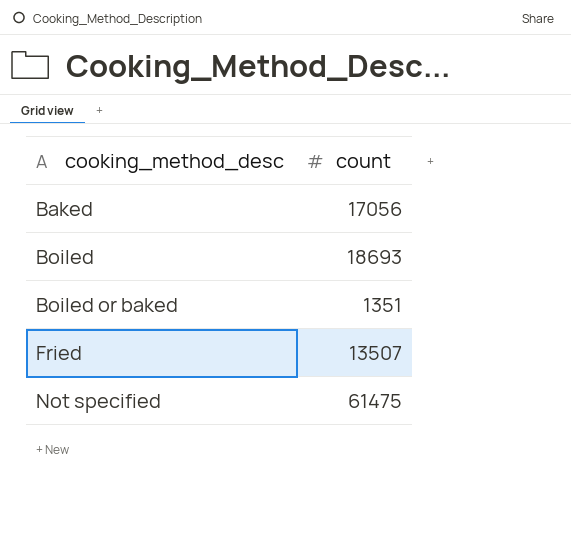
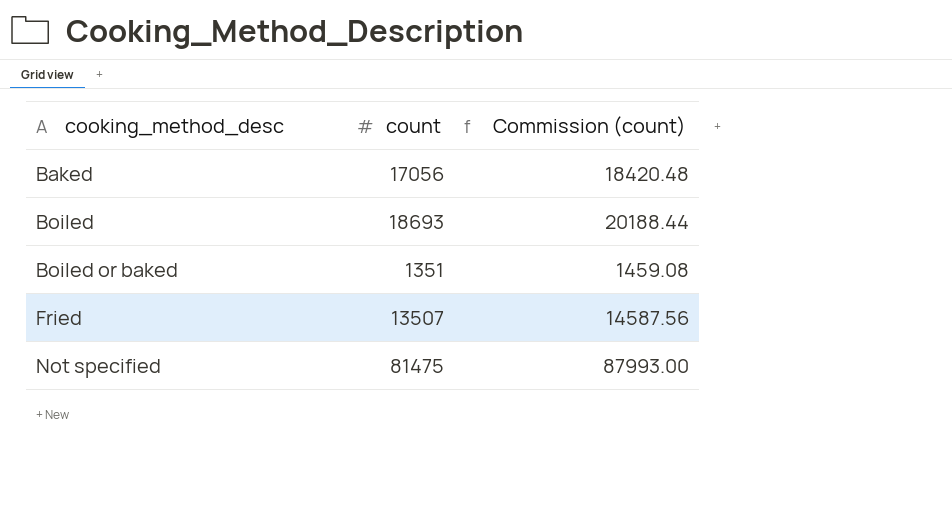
column Commission (count) | formula: none -> [count] * 1.08
Not specified | count: 61475 -> 81475

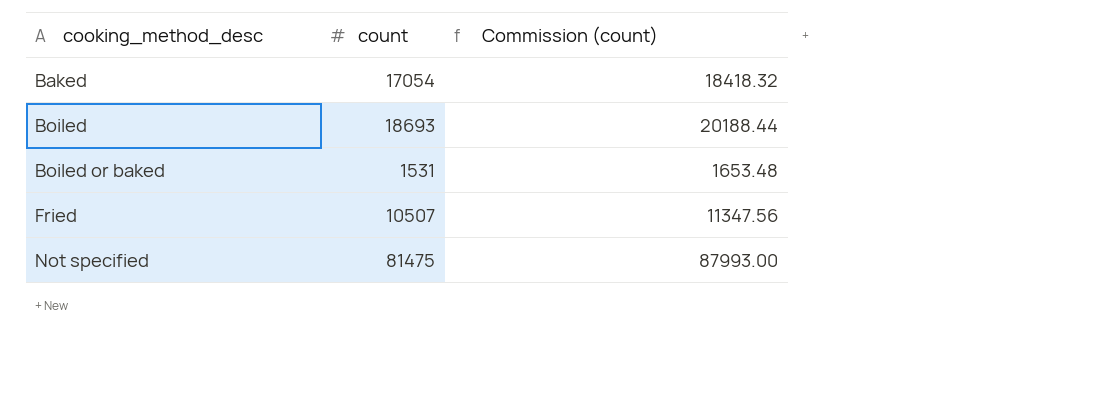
Baked | count: 17056 -> 17054
Baked | Commission (count): 18420.48 -> 18418.32
Boiled or baked | count: 1351 -> 1531
Boiled or baked | Commission (count): 1459.08 -> 1653.48
Fried | count: 13507 -> 10507
Fried | Commission (count): 14587.56 -> 11347.56

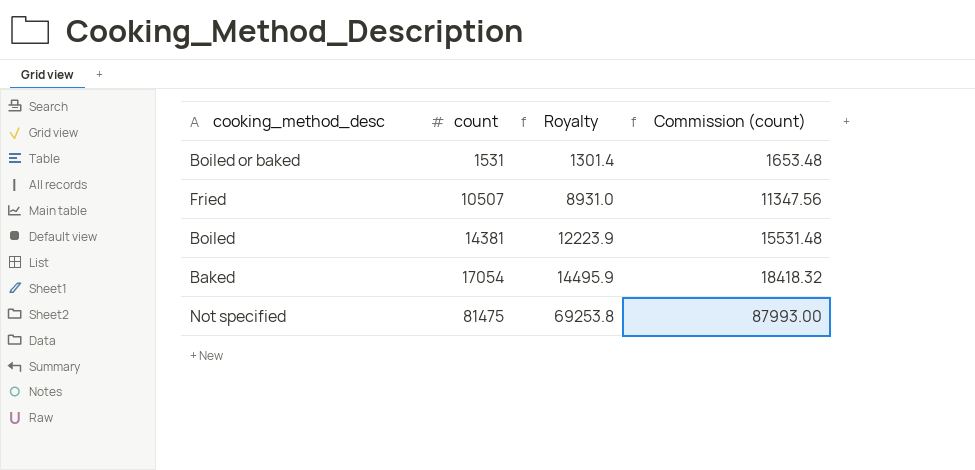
row order: cooking_method_desc ascending -> count ascending
column Royalty | formula: none -> [count] * 0.85
Boiled | count: 18693 -> 14381
Boiled | Commission (count): 20188.44 -> 15531.48

